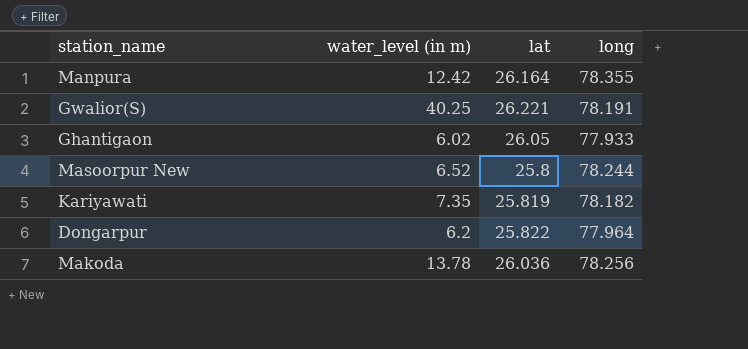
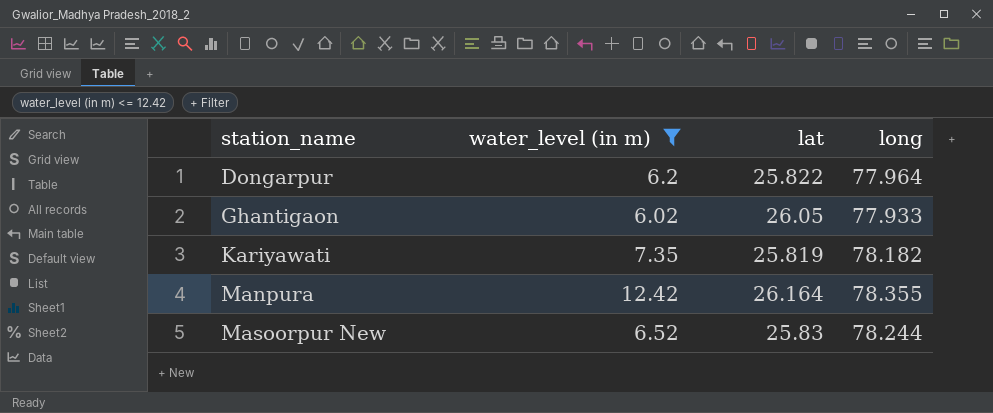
filter: none -> water_level (in m) <= 12.42
row order: none -> station_name ascending
Masoorpur New | lat: 25.8 -> 25.83

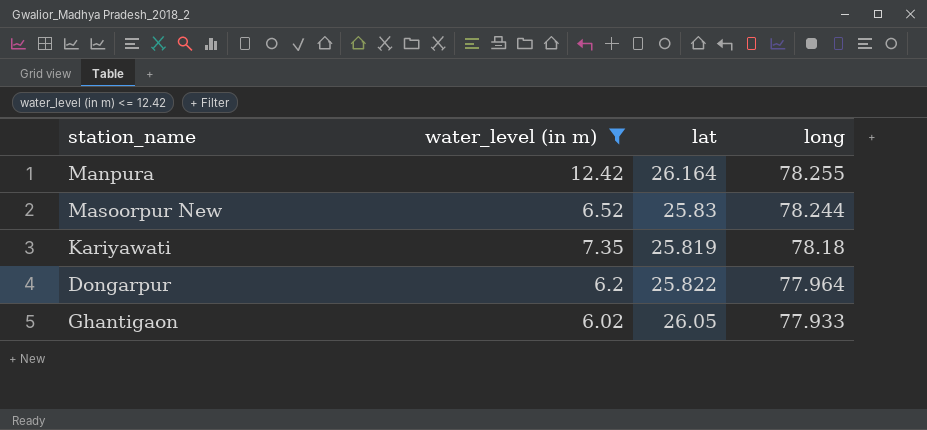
row order: station_name ascending -> long descending
Manpura | long: 78.355 -> 78.255
Kariyawati | long: 78.182 -> 78.18

